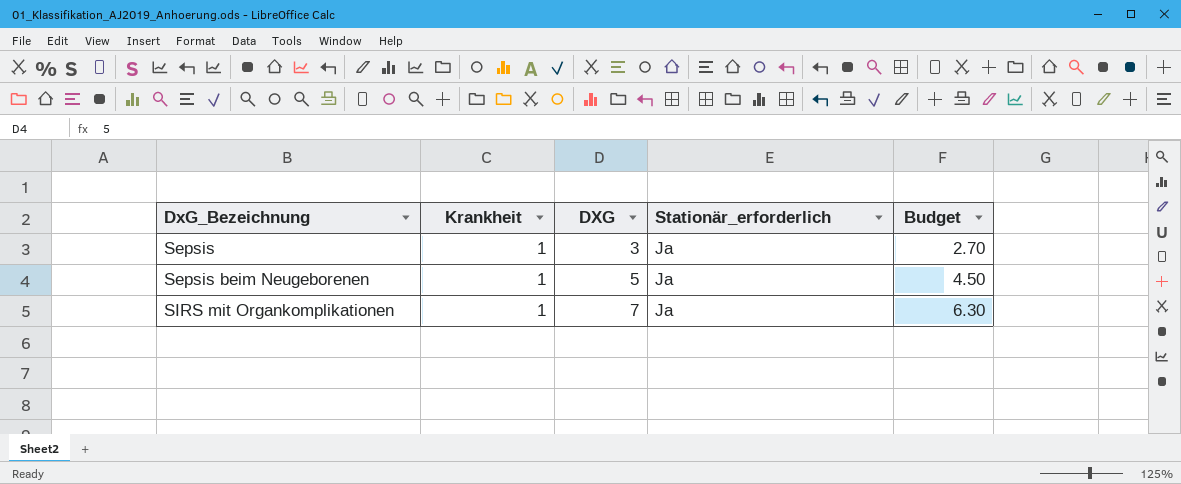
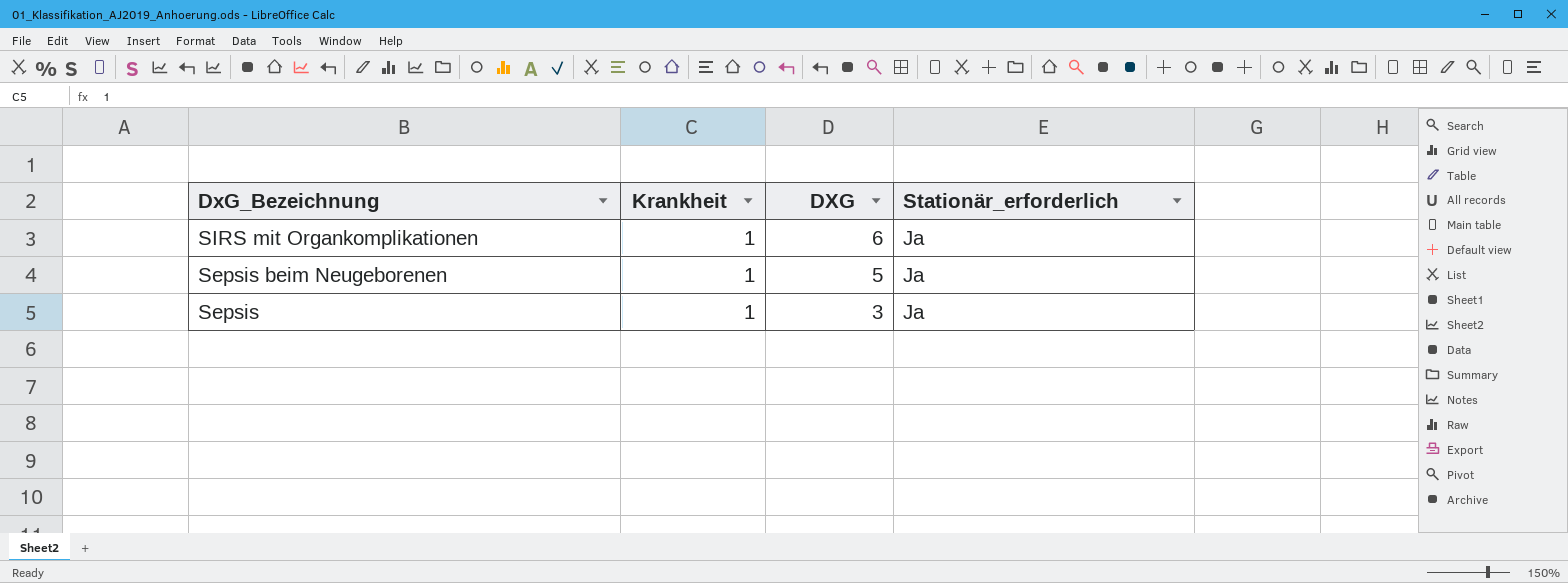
row order: DxG_Bezeichnung ascending -> DxG_Bezeichnung descending
column Budget | formula: [DXG] * 0.9 -> none
SIRS mit Organkomplikationen | DXG: 7 -> 6

